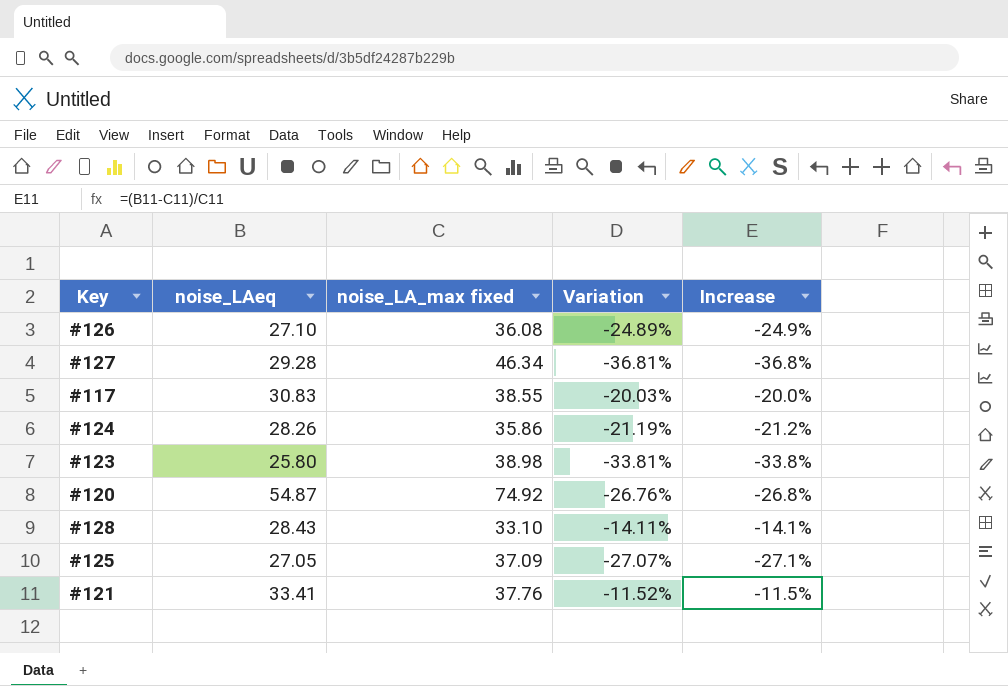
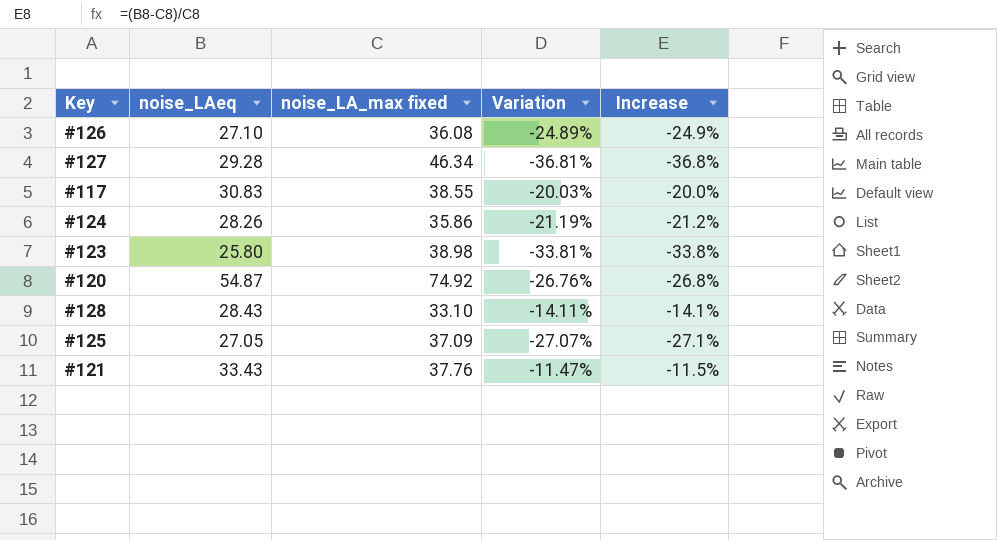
#121 | noise_LAeq: 33.41 -> 33.43
#121 | Variation: -11.52% -> -11.47%

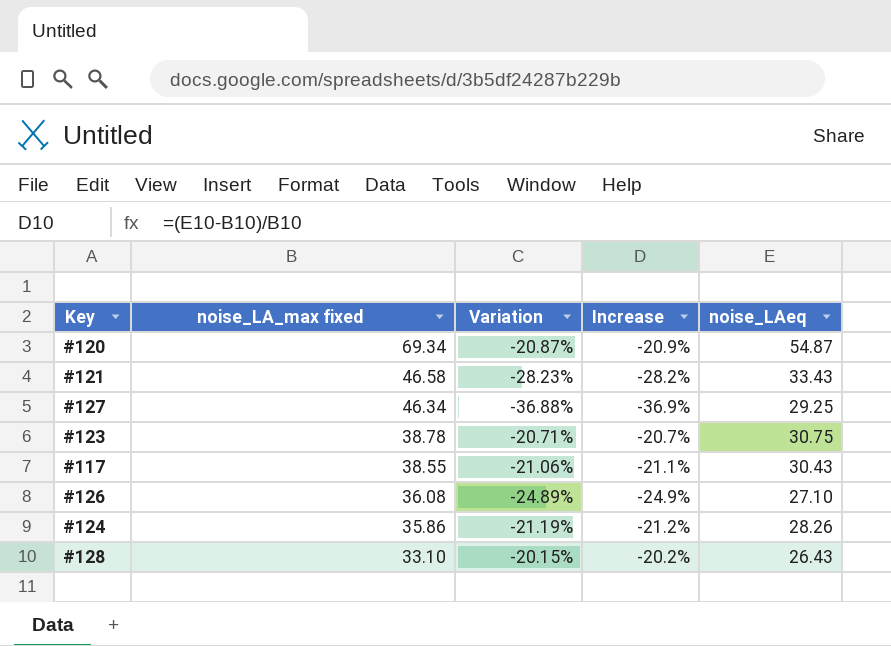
row order: none -> noise_LA_max fixed descending
column noise_LAeq | position: 2 -> 5
row #125: 27.05 | 37.09 | -27.07% | -27.1% -> none
#120 | noise_LA_max fixed: 74.92 -> 69.34
#120 | Variation: -26.76% -> -20.87%
#120 | Increase: -26.8% -> -20.9%
#121 | noise_LA_max fixed: 37.76 -> 46.58
#121 | Variation: -11.47% -> -28.23%
#121 | Increase: -11.5% -> -28.2%
#127 | Variation: -36.81% -> -36.88%
#127 | Increase: -36.8% -> -36.9%
#127 | noise_LAeq: 29.28 -> 29.25
#123 | noise_LA_max fixed: 38.98 -> 38.78
#123 | Variation: -33.81% -> -20.71%
#123 | Increase: -33.8% -> -20.7%
#123 | noise_LAeq: 25.80 -> 30.75
#117 | Variation: -20.03% -> -21.06%
#117 | Increase: -20.0% -> -21.1%
#117 | noise_LAeq: 30.83 -> 30.43
#128 | Variation: -14.11% -> -20.15%
#128 | Increase: -14.1% -> -20.2%
#128 | noise_LAeq: 28.43 -> 26.43

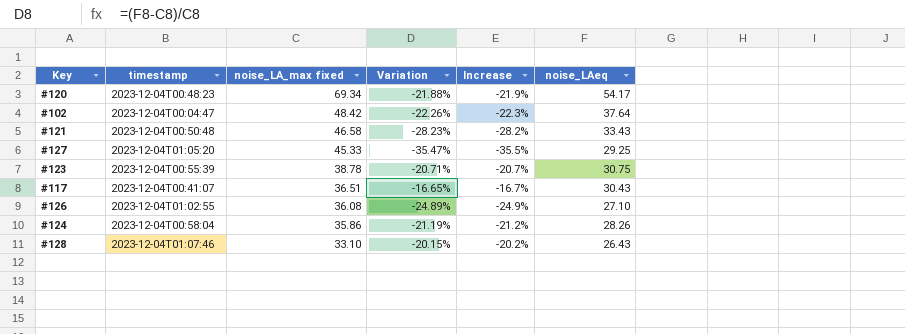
column timestamp | position: none -> 2
#120 | Variation: -20.87% -> -21.88%
#120 | Increase: -20.9% -> -21.9%
#120 | noise_LAeq: 54.87 -> 54.17
row #102: none -> 2023-12-04T00:04:47 | 48.42 | -22.26% | -22.3% | 37.64
#127 | noise_LA_max fixed: 46.34 -> 45.33
#127 | Variation: -36.88% -> -35.47%
#127 | Increase: -36.9% -> -35.5%
#117 | noise_LA_max fixed: 38.55 -> 36.51
#117 | Variation: -21.06% -> -16.65%
#117 | Increase: -21.1% -> -16.7%

